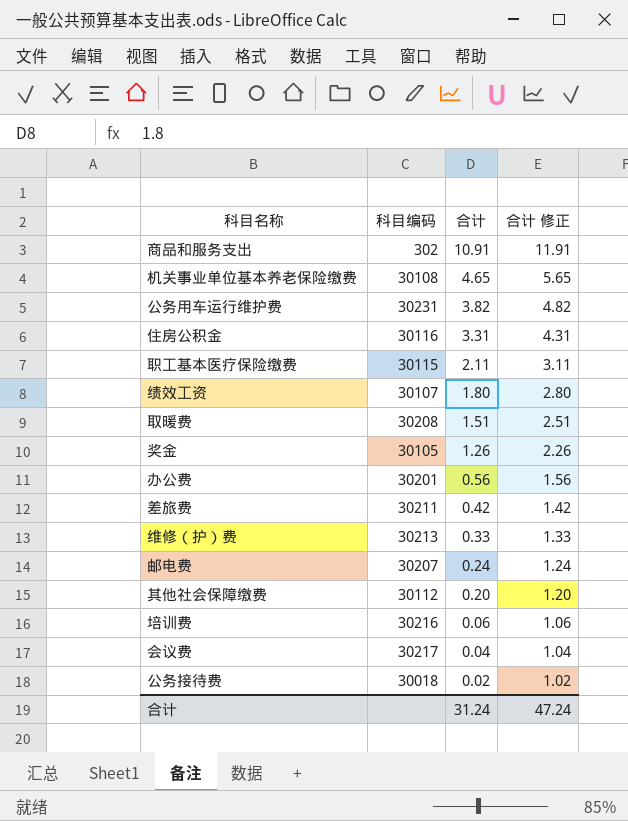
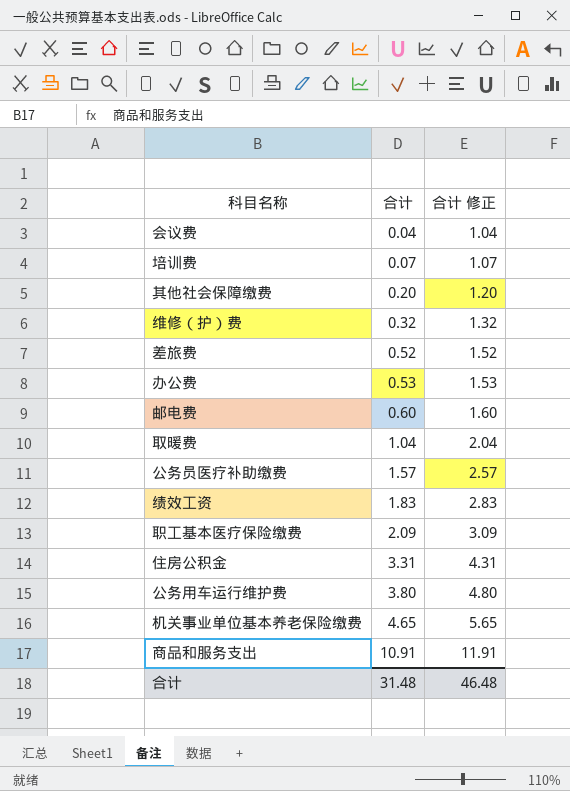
row order: 合计 descending -> 合计 ascending
column 科目编码 | position: 2 -> none
row 奖金: 30105 | 1.26 | 2.26 -> none
row 公务接待费: 30018 | 0.02 | 1.02 -> none
培训费 | 合计: 0.06 -> 0.07
培训费 | 合计 修正: 1.06 -> 1.07
维修（护）费 | 合计: 0.33 -> 0.32
维修（护）费 | 合计 修正: 1.33 -> 1.32
差旅费 | 合计: 0.42 -> 0.52
差旅费 | 合计 修正: 1.42 -> 1.52
办公费 | 合计: 0.56 -> 0.53
办公费 | 合计 修正: 1.56 -> 1.53
邮电费 | 合计: 0.24 -> 0.60
邮电费 | 合计 修正: 1.24 -> 1.60
取暖费 | 合计: 1.51 -> 1.04
取暖费 | 合计 修正: 2.51 -> 2.04
row 公务员医疗补助缴费: none -> 1.57 | 2.57
绩效工资 | 合计: 1.80 -> 1.83
绩效工资 | 合计 修正: 2.80 -> 2.83
职工基本医疗保险缴费 | 合计: 2.11 -> 2.09
职工基本医疗保险缴费 | 合计 修正: 3.11 -> 3.09
公务用车运行维护费 | 合计: 3.82 -> 3.80
公务用车运行维护费 | 合计 修正: 4.82 -> 4.80
合计 | 合计: 31.24 -> 31.48
合计 | 合计 修正: 47.24 -> 46.48

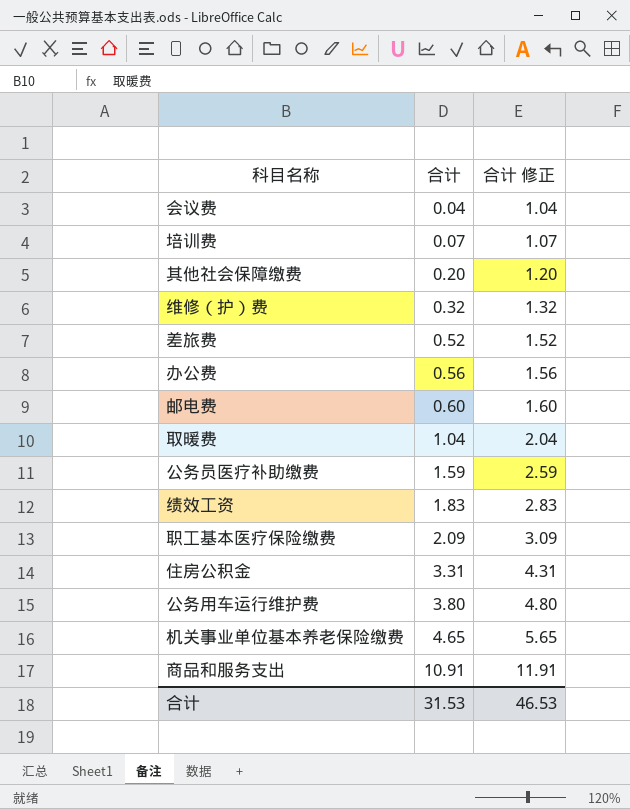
办公费 | 合计: 0.53 -> 0.56
办公费 | 合计 修正: 1.53 -> 1.56
公务员医疗补助缴费 | 合计: 1.57 -> 1.59
公务员医疗补助缴费 | 合计 修正: 2.57 -> 2.59
合计 | 合计: 31.48 -> 31.53
合计 | 合计 修正: 46.48 -> 46.53

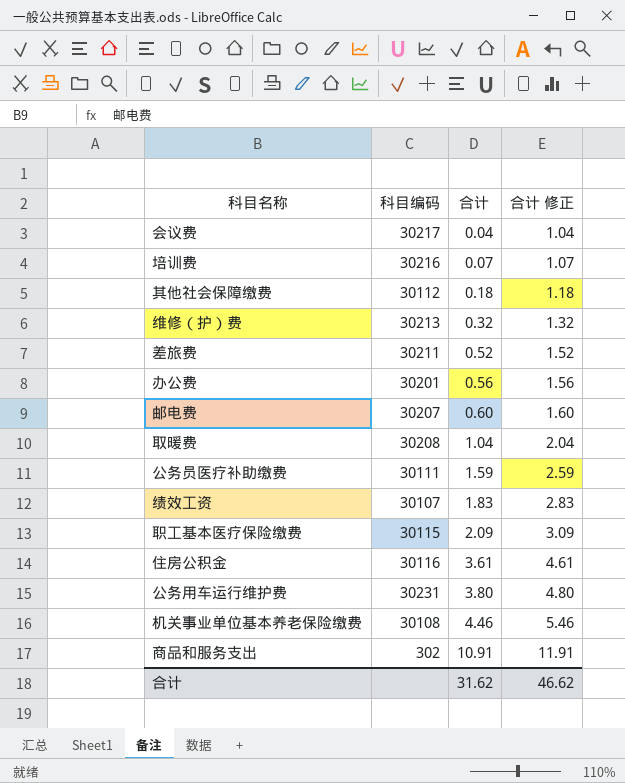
column 科目编码 | position: none -> 2
其他社会保障缴费 | 合计: 0.20 -> 0.18
其他社会保障缴费 | 合计 修正: 1.20 -> 1.18
住房公积金 | 合计: 3.31 -> 3.61
住房公积金 | 合计 修正: 4.31 -> 4.61
机关事业单位基本养老保险缴费 | 合计: 4.65 -> 4.46
机关事业单位基本养老保险缴费 | 合计 修正: 5.65 -> 5.46
合计 | 合计: 31.53 -> 31.62
合计 | 合计 修正: 46.53 -> 46.62

